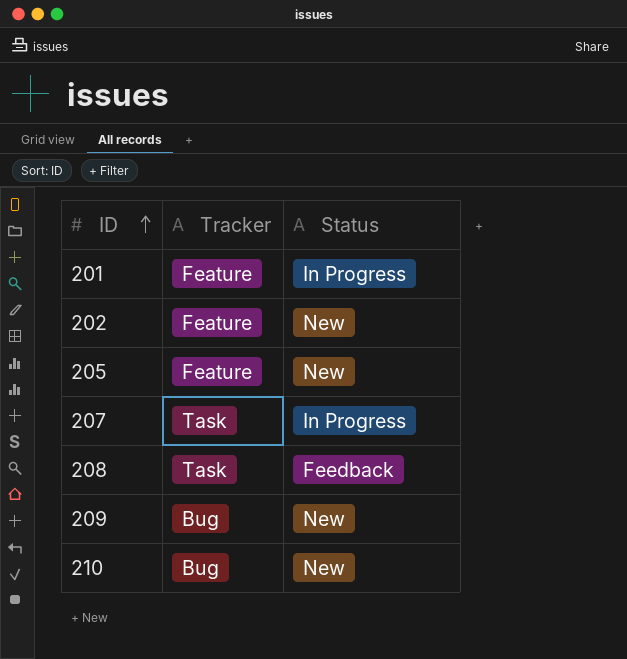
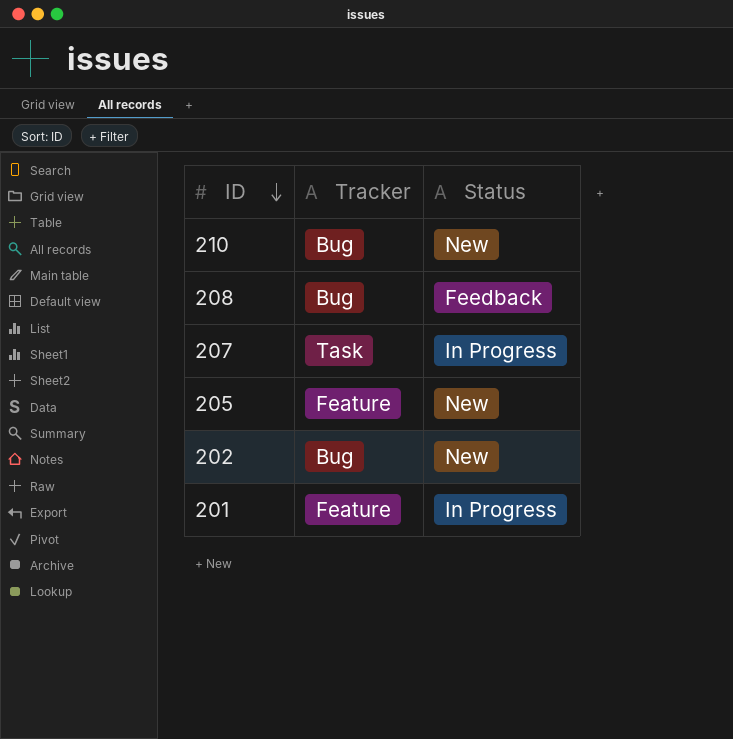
row order: ID ascending -> ID descending
row 209: Bug | New -> none
208 | Tracker: Task -> Bug
202 | Tracker: Feature -> Bug

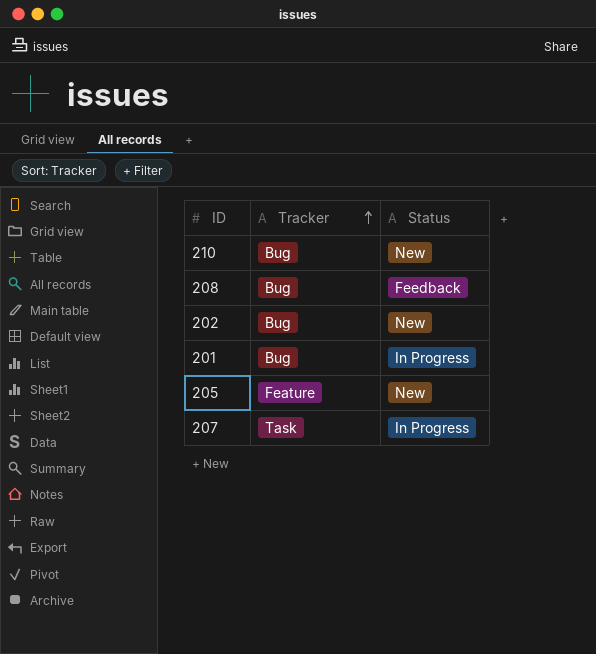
row order: ID descending -> Tracker ascending
201 | Tracker: Feature -> Bug

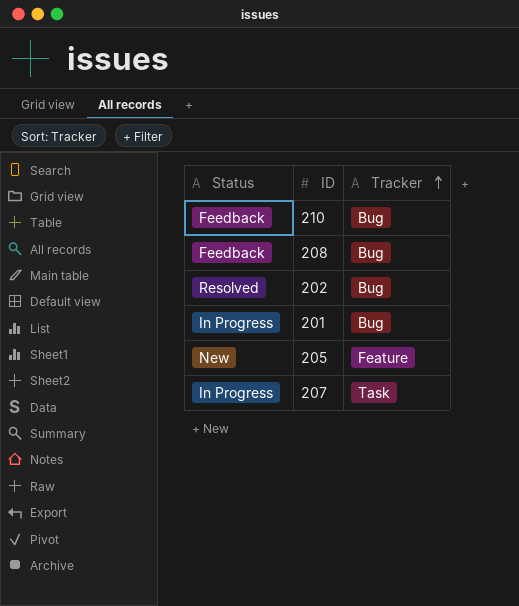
column Status | position: 3 -> 1
210 | Status: New -> Feedback
202 | Status: New -> Resolved

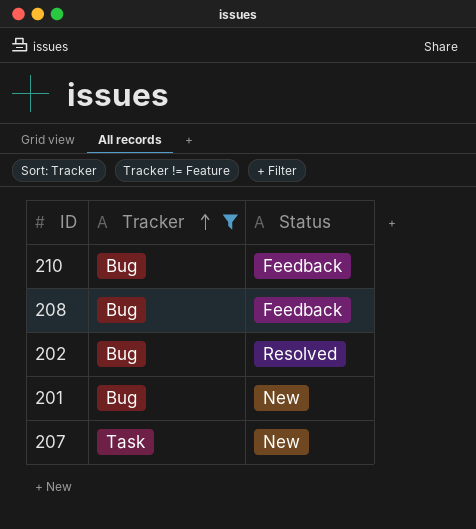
filter: none -> Tracker != Feature
column Status | position: 1 -> 3
201 | Status: In Progress -> New
207 | Status: In Progress -> New

